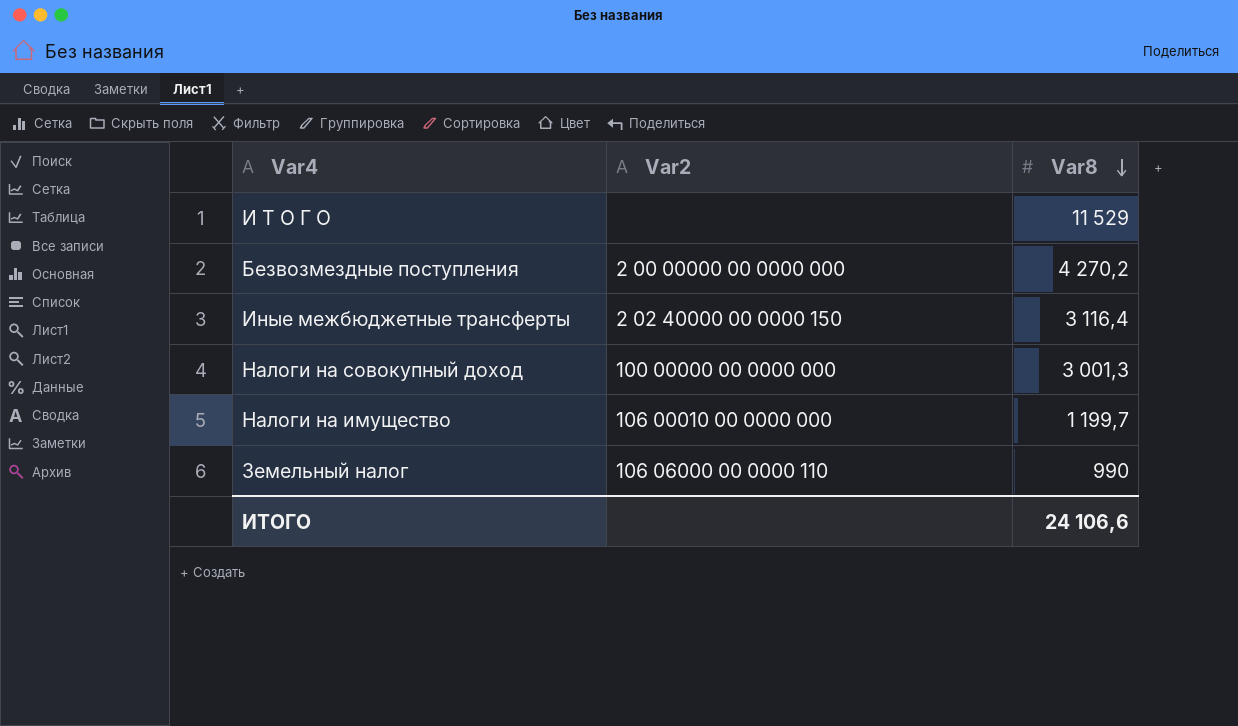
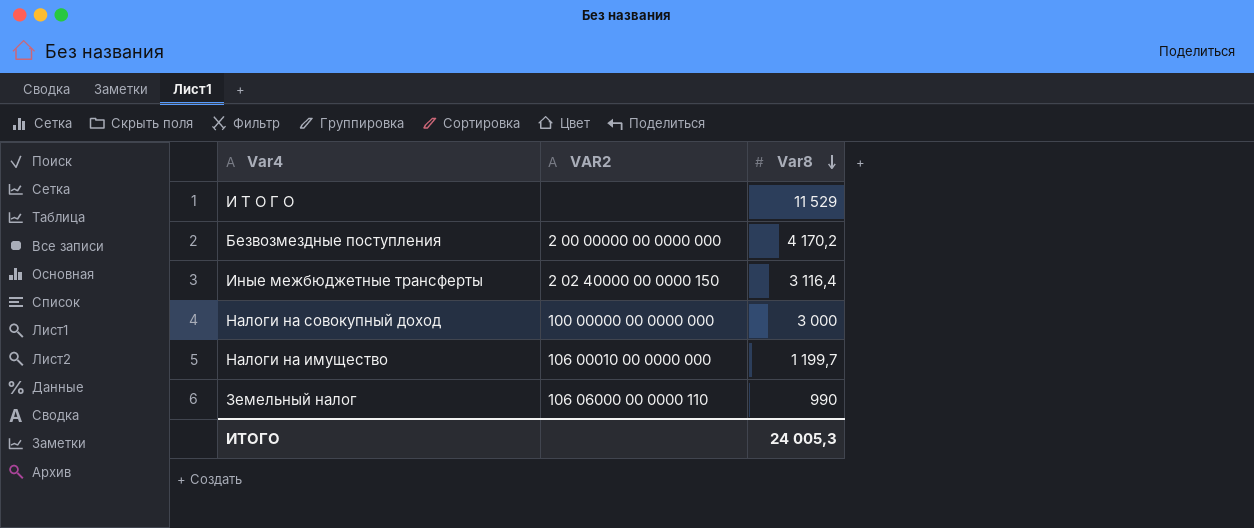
column name: Var2 -> VAR2
Безвозмездные поступления | Var8: 4 270,2 -> 4 170,2
Налоги на совокупный доход | Var8: 3 001,3 -> 3 000
ИТОГО | Var8: 24 106,6 -> 24 005,3

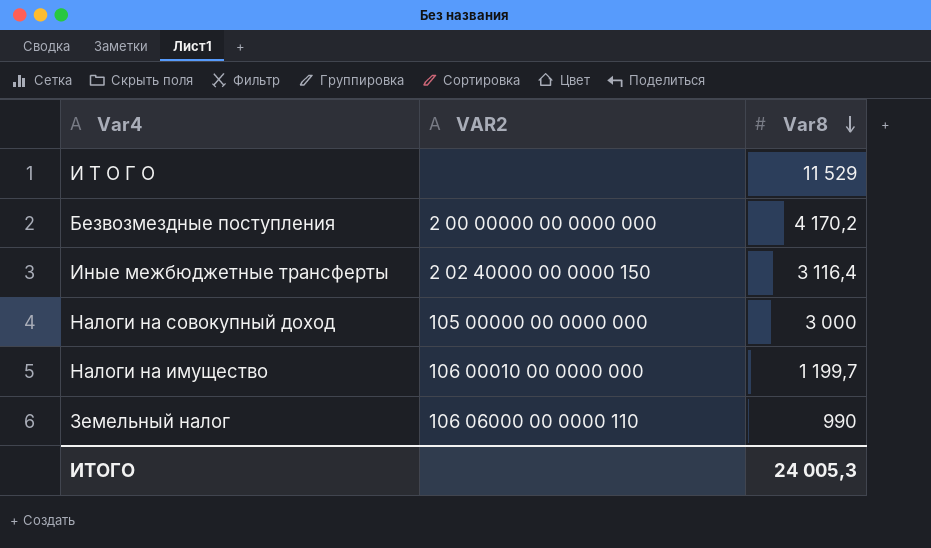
Налоги на совокупный доход | VAR2: 100 00000 00 0000 000 -> 105 00000 00 0000 000

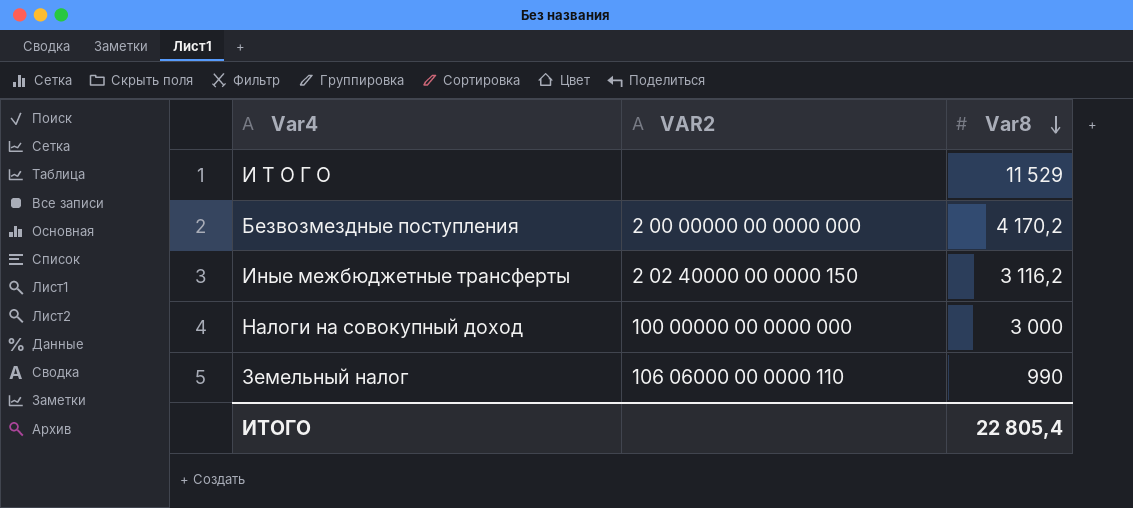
row Налоги на имущество: 106 00010 00 0000 000 | 1 199,7 -> none
Иные межбюджетные трансферты | Var8: 3 116,4 -> 3 116,2
Налоги на совокупный доход | VAR2: 105 00000 00 0000 000 -> 100 00000 00 0000 000
ИТОГО | Var8: 24 005,3 -> 22 805,4

